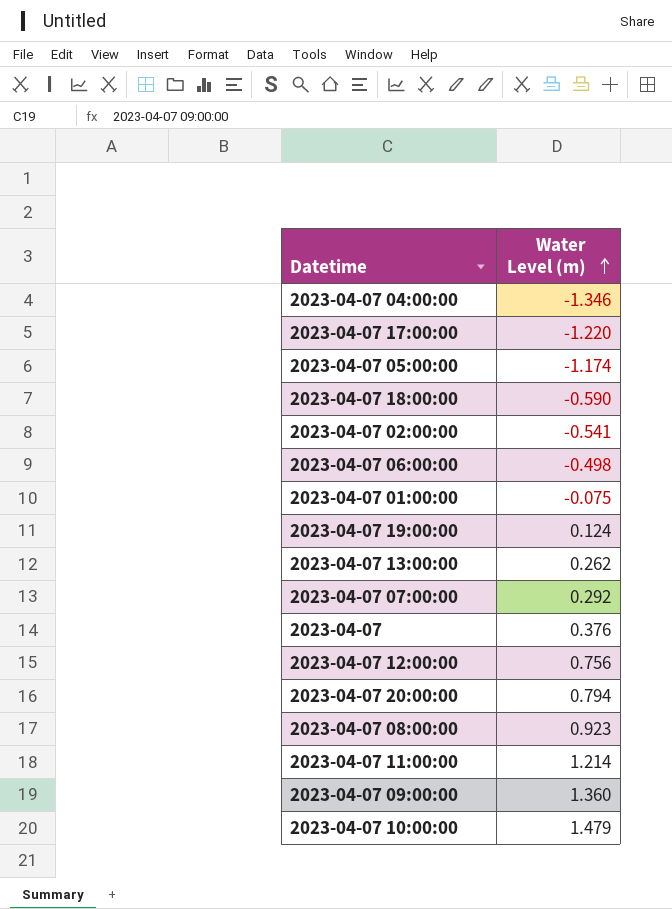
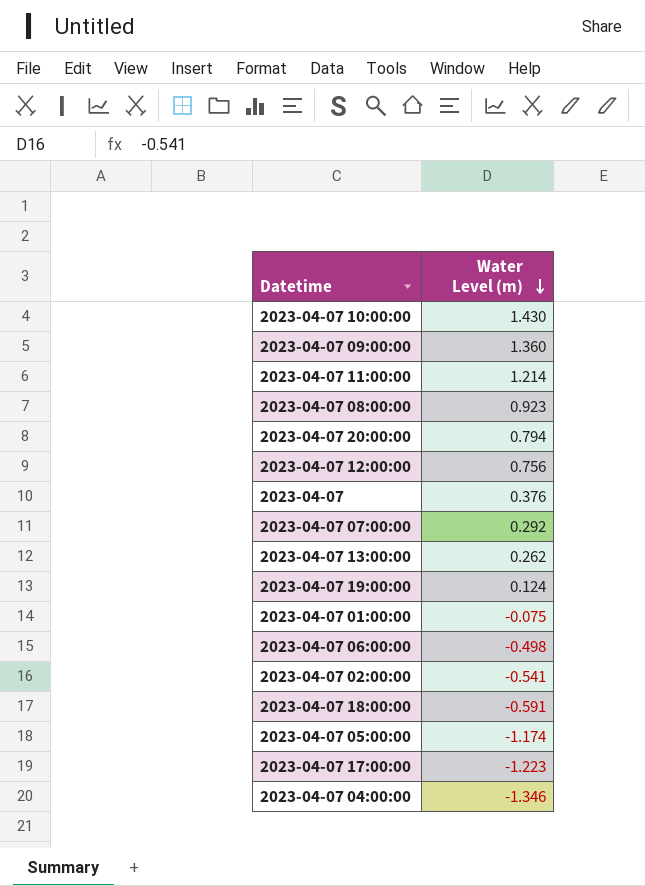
row order: Water Level (m) ascending -> Water Level (m) descending
2023-04-07 10:00:00 | Water Level (m): 1.479 -> 1.430
2023-04-07 18:00:00 | Water Level (m): -0.590 -> -0.591
2023-04-07 17:00:00 | Water Level (m): -1.220 -> -1.223

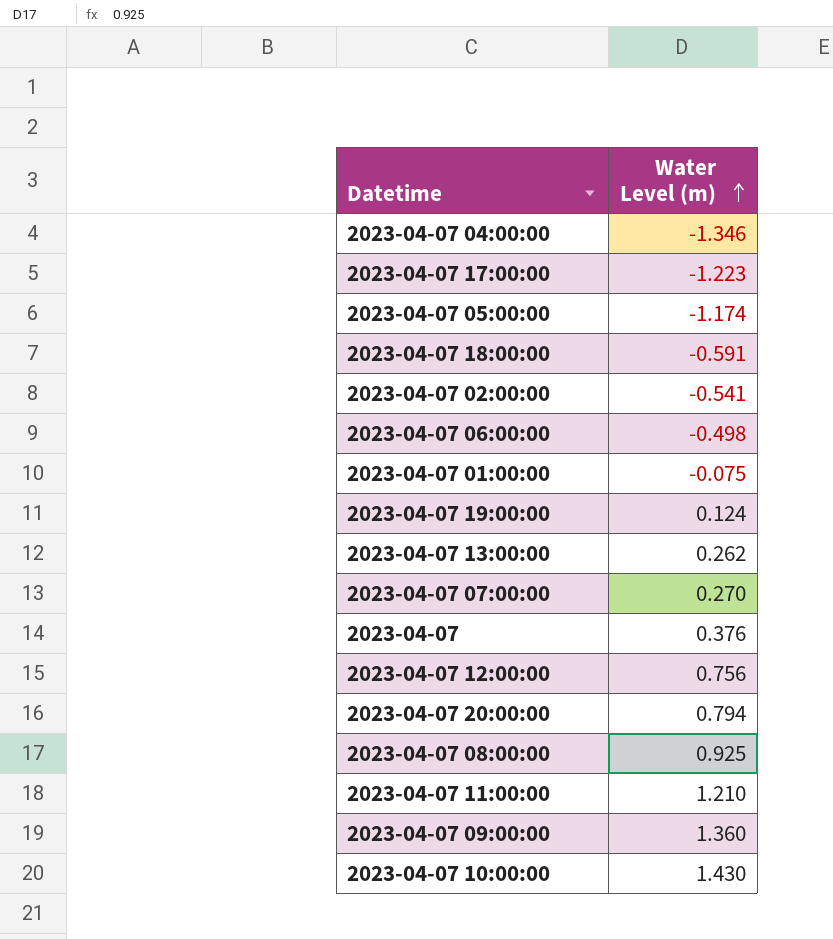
row order: Water Level (m) descending -> Water Level (m) ascending
2023-04-07 07:00:00 | Water Level (m): 0.292 -> 0.270
2023-04-07 08:00:00 | Water Level (m): 0.923 -> 0.925
2023-04-07 11:00:00 | Water Level (m): 1.214 -> 1.210

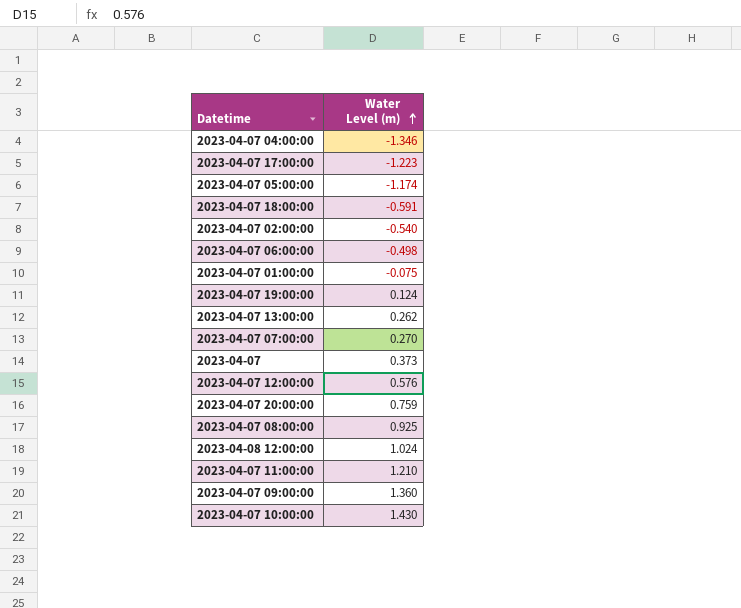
2023-04-07 02:00:00 | Water Level (m): -0.541 -> -0.540
2023-04-07 | Water Level (m): 0.376 -> 0.373
2023-04-07 12:00:00 | Water Level (m): 0.756 -> 0.576
2023-04-07 20:00:00 | Water Level (m): 0.794 -> 0.759
row 2023-04-08 12:00:00: none -> 1.024

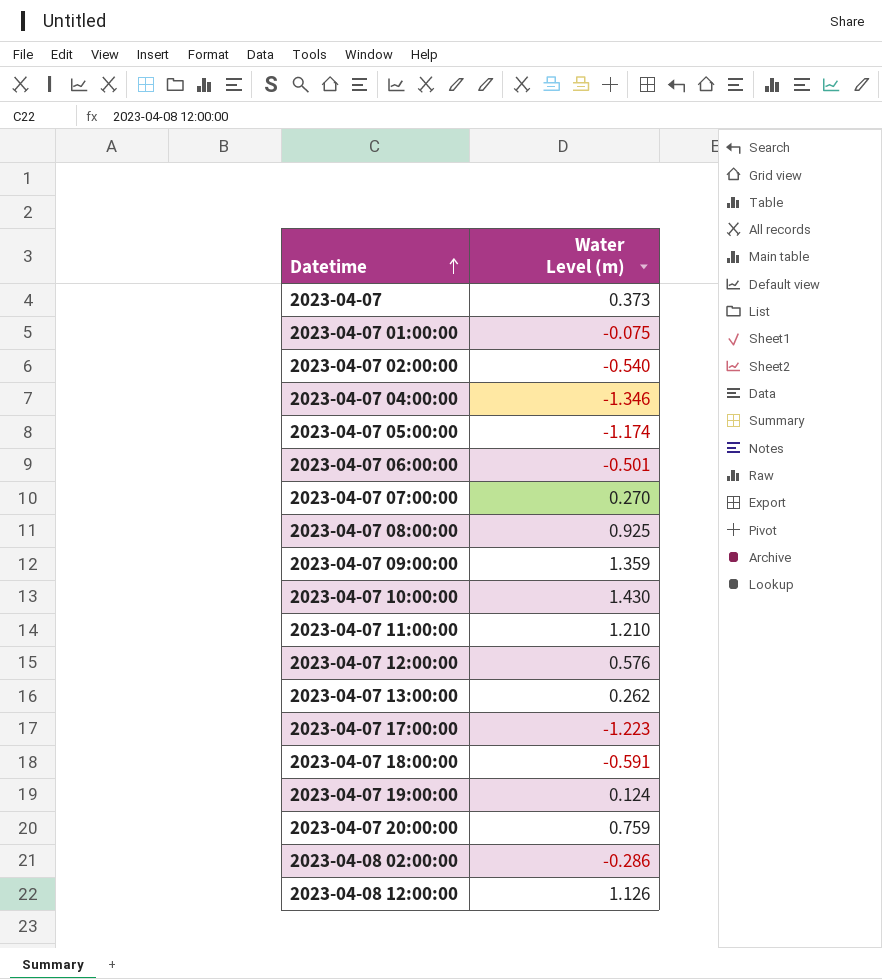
row order: Water Level (m) ascending -> Datetime ascending
2023-04-07 06:00:00 | Water Level (m): -0.498 -> -0.501
2023-04-07 09:00:00 | Water Level (m): 1.360 -> 1.359
row 2023-04-08 02:00:00: none -> -0.286
2023-04-08 12:00:00 | Water Level (m): 1.024 -> 1.126

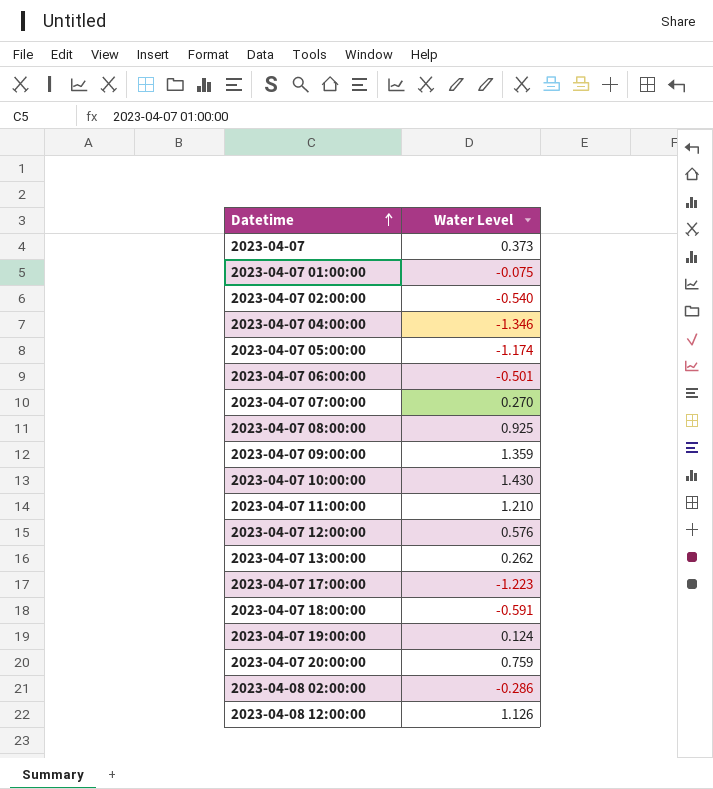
column name: Water Level (m) -> Water Level

